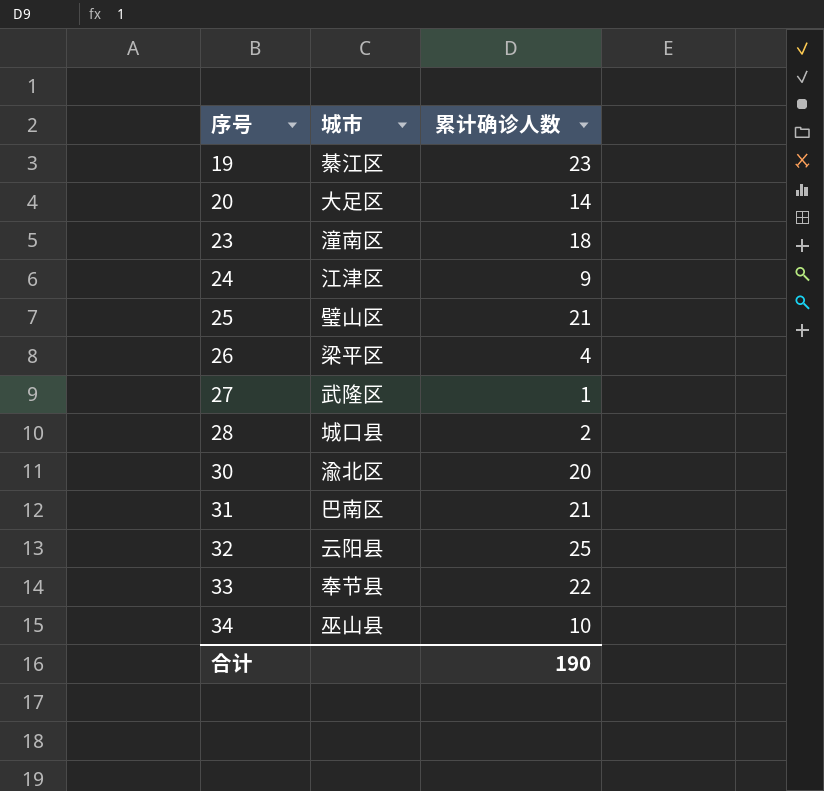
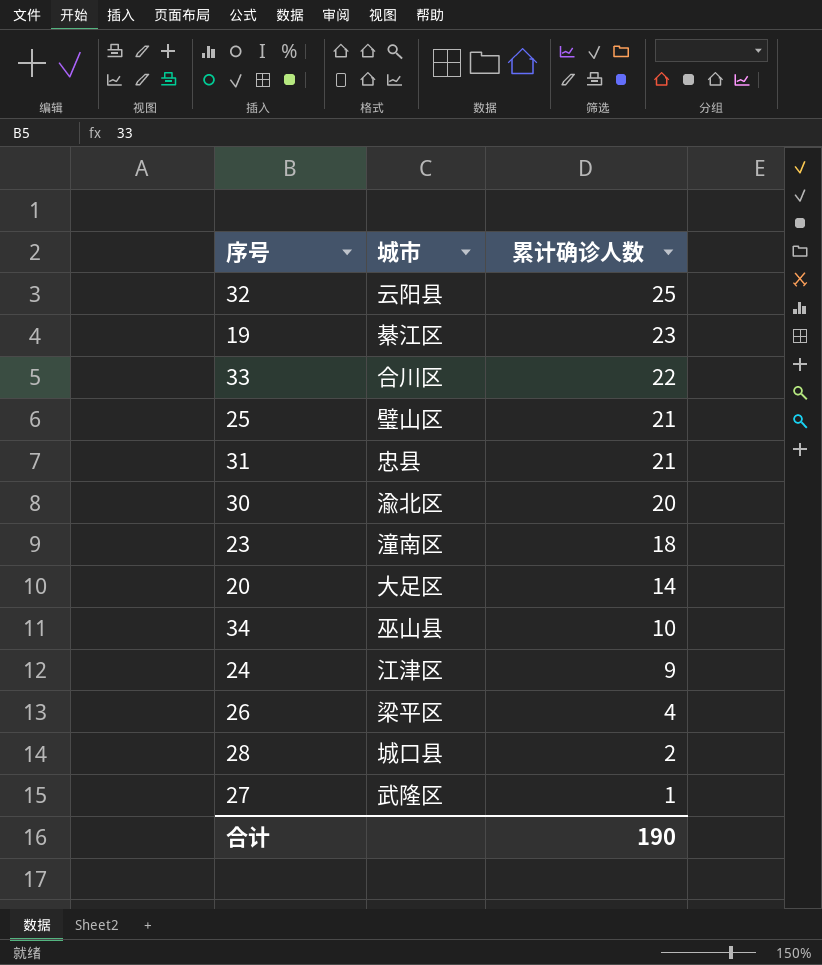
row order: 序号 ascending -> 累计确诊人数 descending
33 | 城市: 奉节县 -> 合川区
31 | 城市: 巴南区 -> 忠县

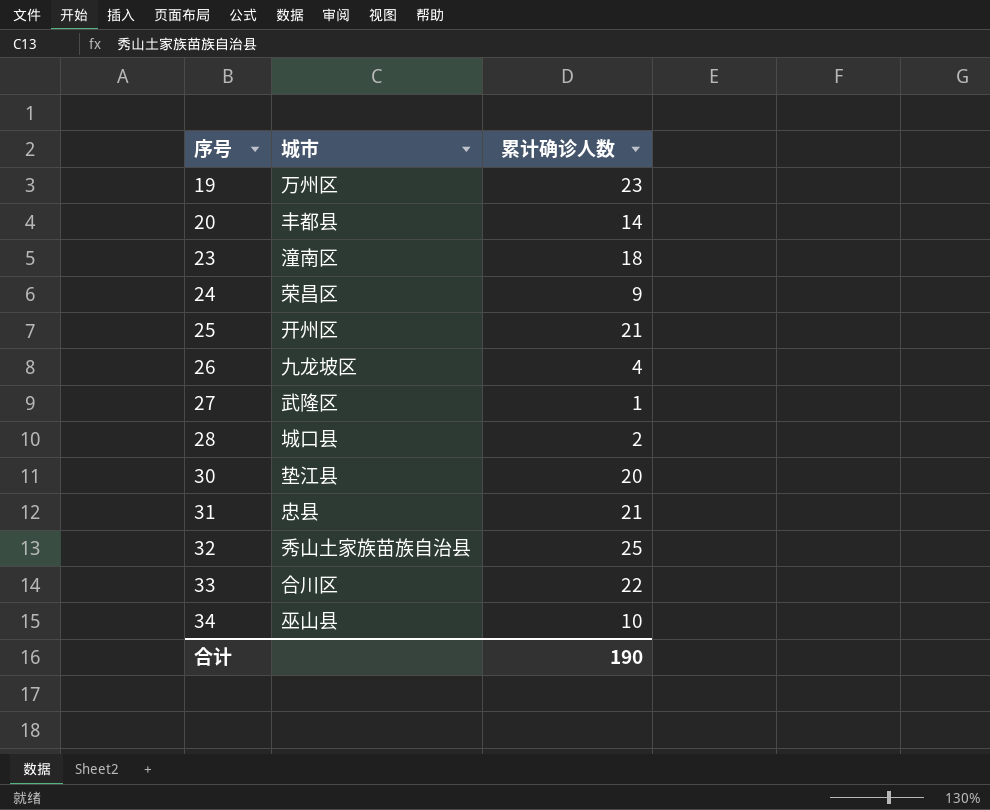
row order: 累计确诊人数 descending -> 序号 ascending
19 | 城市: 綦江区 -> 万州区
20 | 城市: 大足区 -> 丰都县
24 | 城市: 江津区 -> 荣昌区
25 | 城市: 璧山区 -> 开州区
26 | 城市: 梁平区 -> 九龙坡区
30 | 城市: 渝北区 -> 垫江县
32 | 城市: 云阳县 -> 秀山土家族苗族自治县

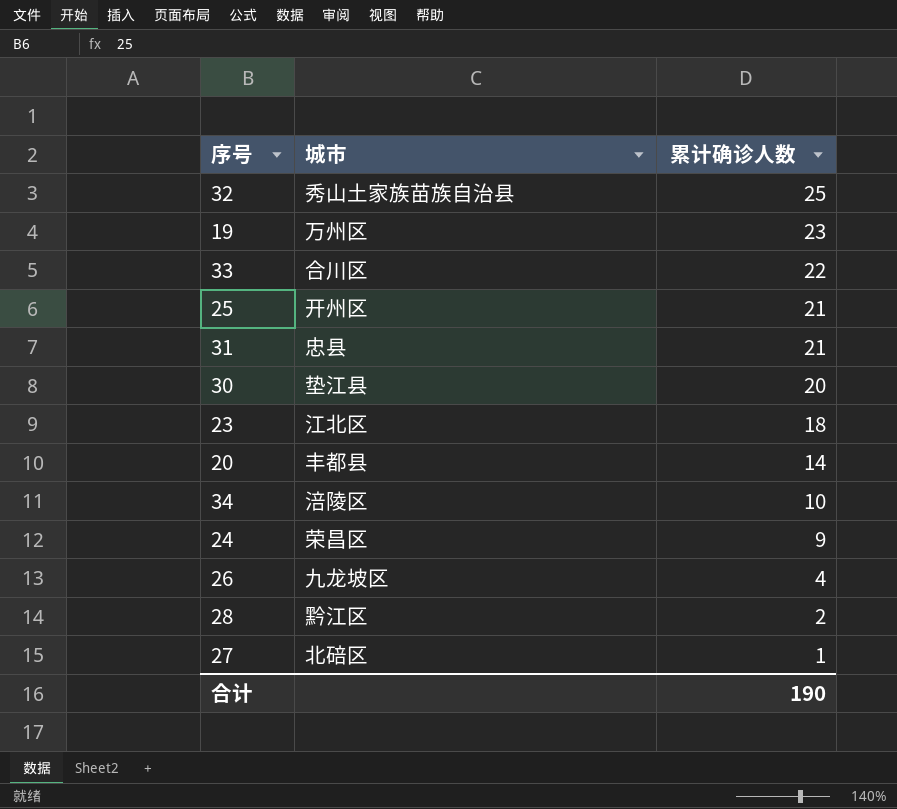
row order: 序号 ascending -> 累计确诊人数 descending
23 | 城市: 潼南区 -> 江北区
34 | 城市: 巫山县 -> 涪陵区
28 | 城市: 城口县 -> 黔江区
27 | 城市: 武隆区 -> 北碚区

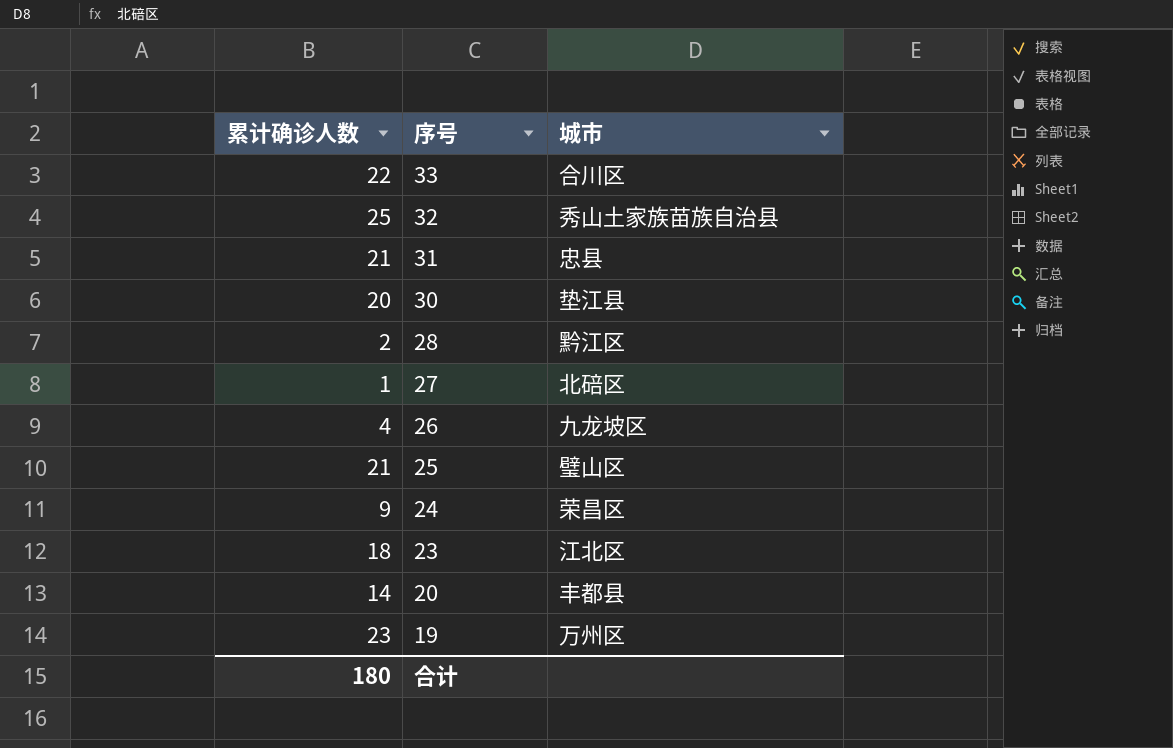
row order: 累计确诊人数 descending -> 序号 descending
column 累计确诊人数 | position: 3 -> 1
row 34: 涪陵区 | 10 -> none
25 | 城市: 开州区 -> 璧山区
合计 | 累计确诊人数: 190 -> 180

